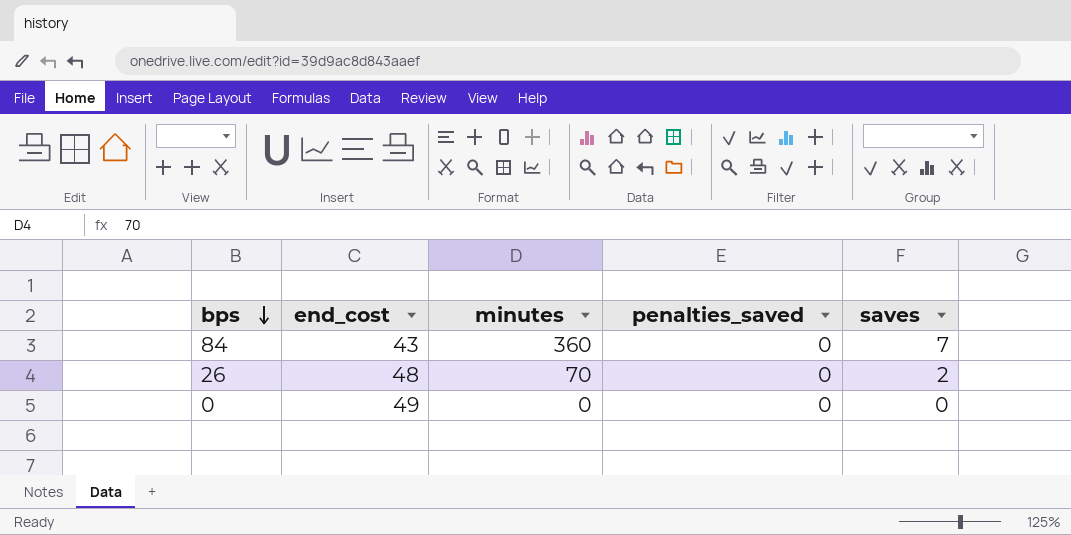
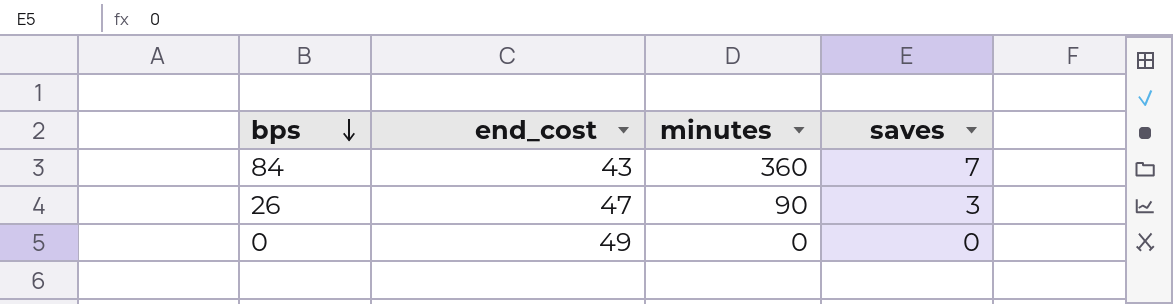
column penalties_saved | position: 4 -> none
26 | end_cost: 48 -> 47
26 | minutes: 70 -> 90
26 | saves: 2 -> 3

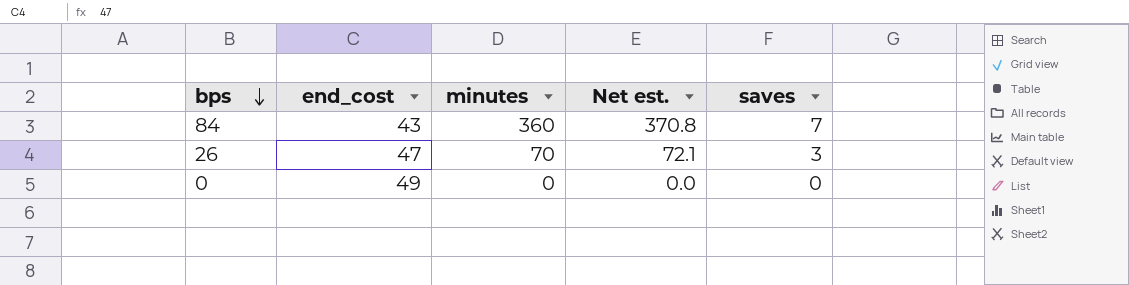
column Net est. | formula: none -> [minutes] * 1.03
26 | minutes: 90 -> 70

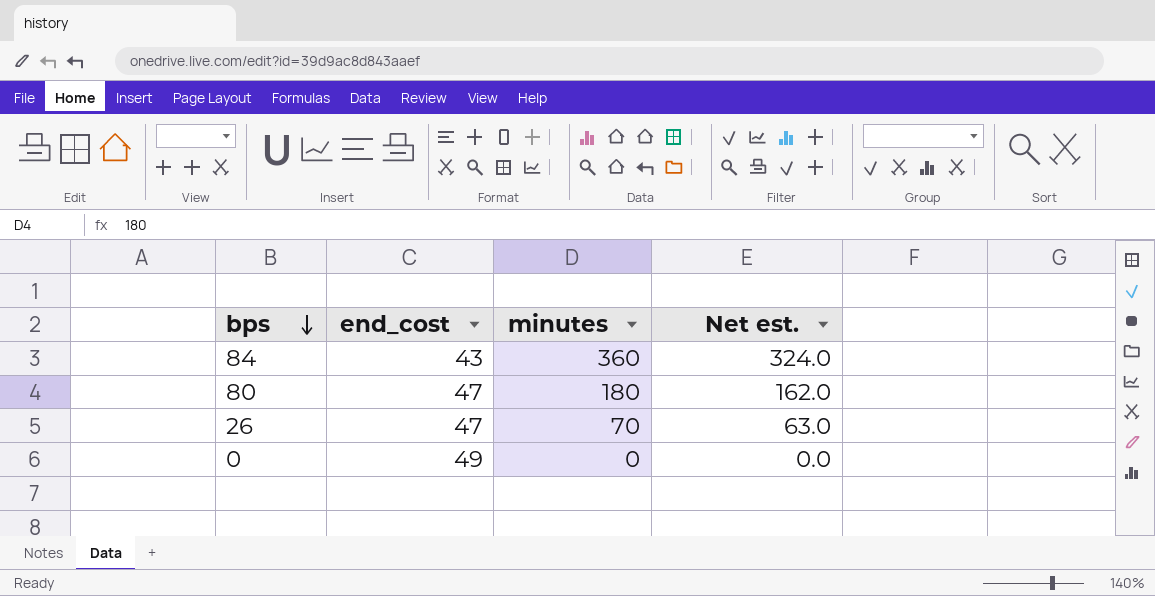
column saves | position: 5 -> none
column Net est. | formula: [minutes] * 1.03 -> [minutes] * 0.9
row 80: none -> 47 | 180 | 162.0

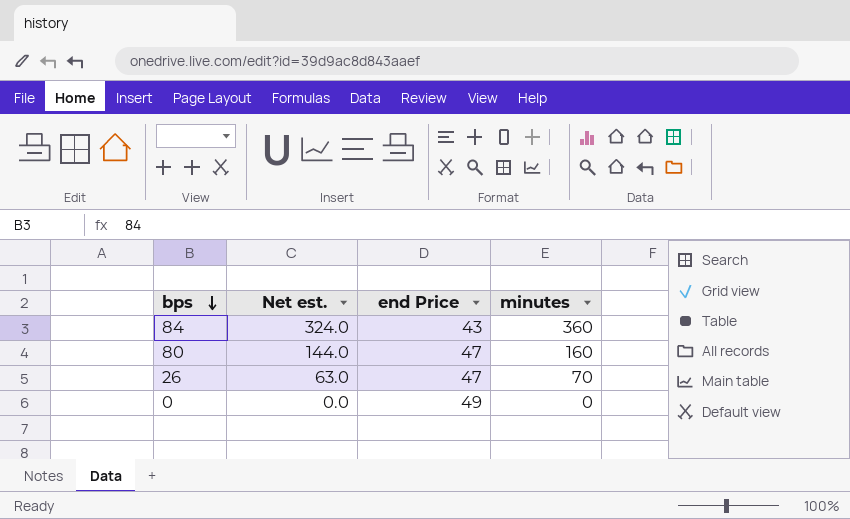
column Net est. | position: 4 -> 2
column name: end_cost -> end Price
80 | Net est.: 162.0 -> 144.0
80 | minutes: 180 -> 160

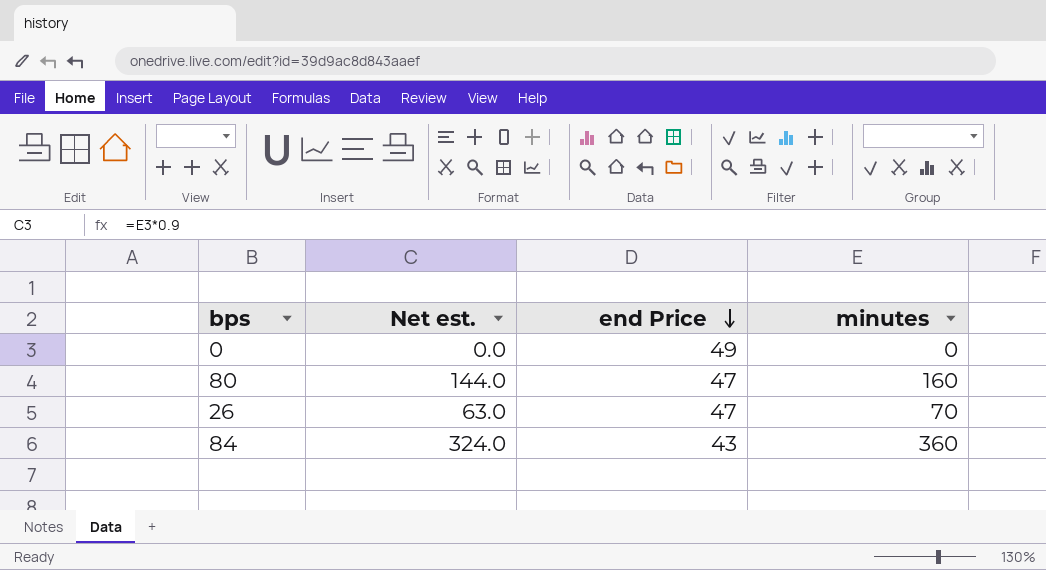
row order: bps descending -> end Price descending

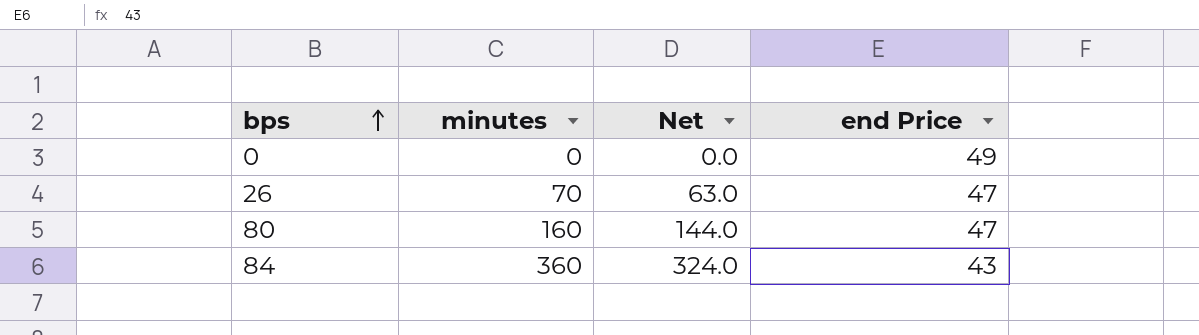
row order: end Price descending -> bps ascending
column minutes | position: 4 -> 2
column name: Net est. -> Net

